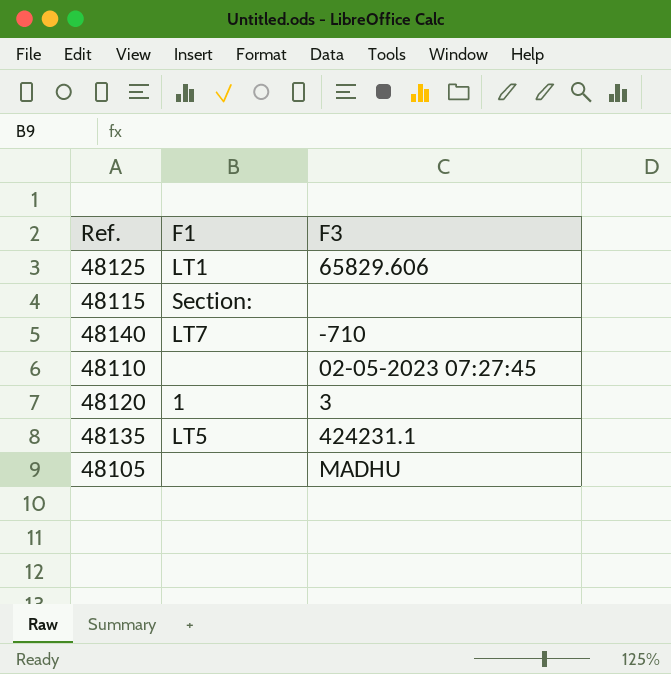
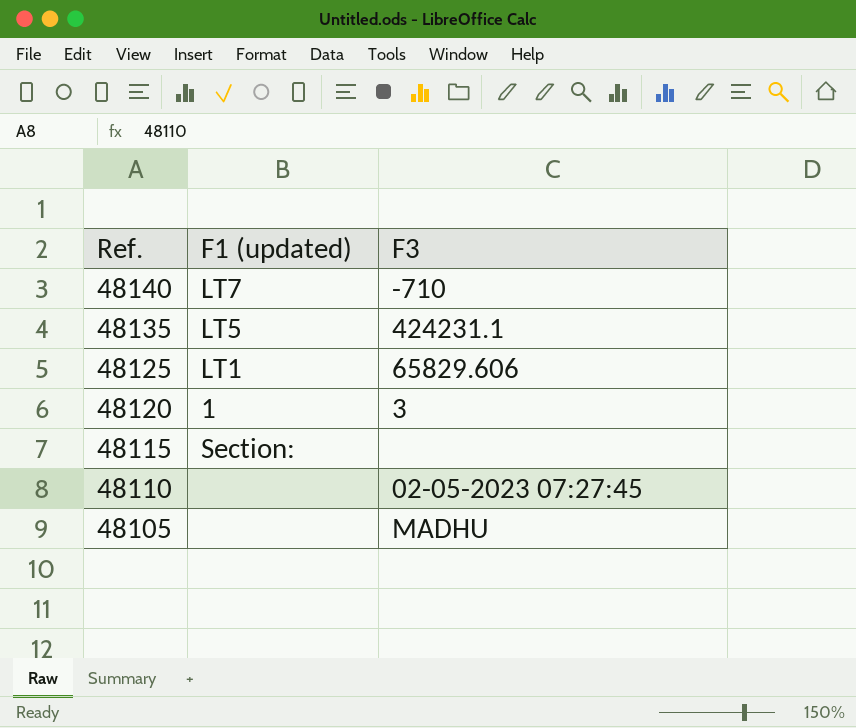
row order: none -> Ref. descending
column name: F1 -> F1 (updated)

